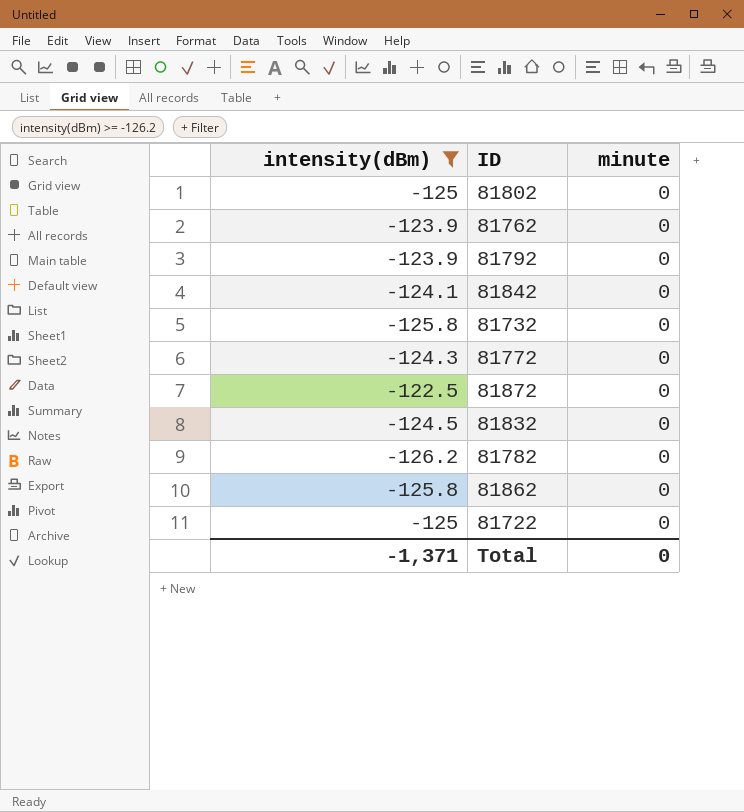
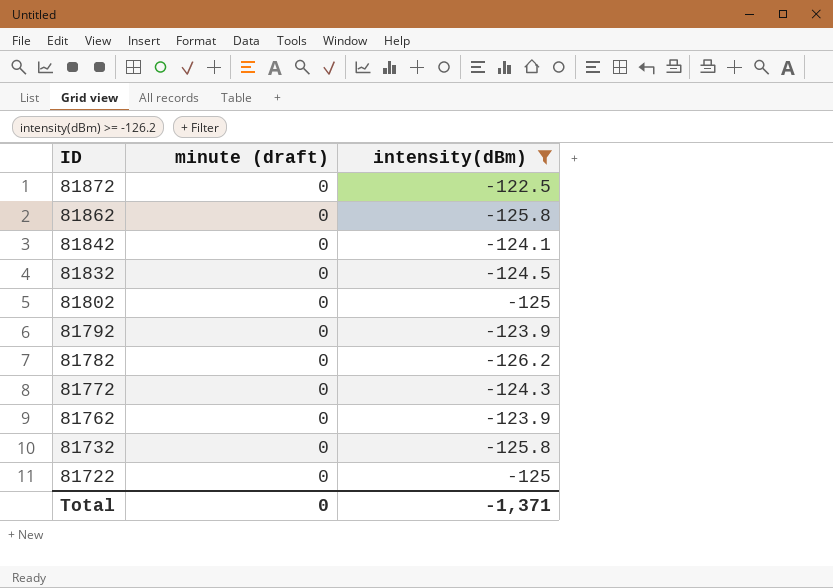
row order: none -> ID descending
column name: minute -> minute (draft)
column intensity(dBm) | position: 1 -> 3

